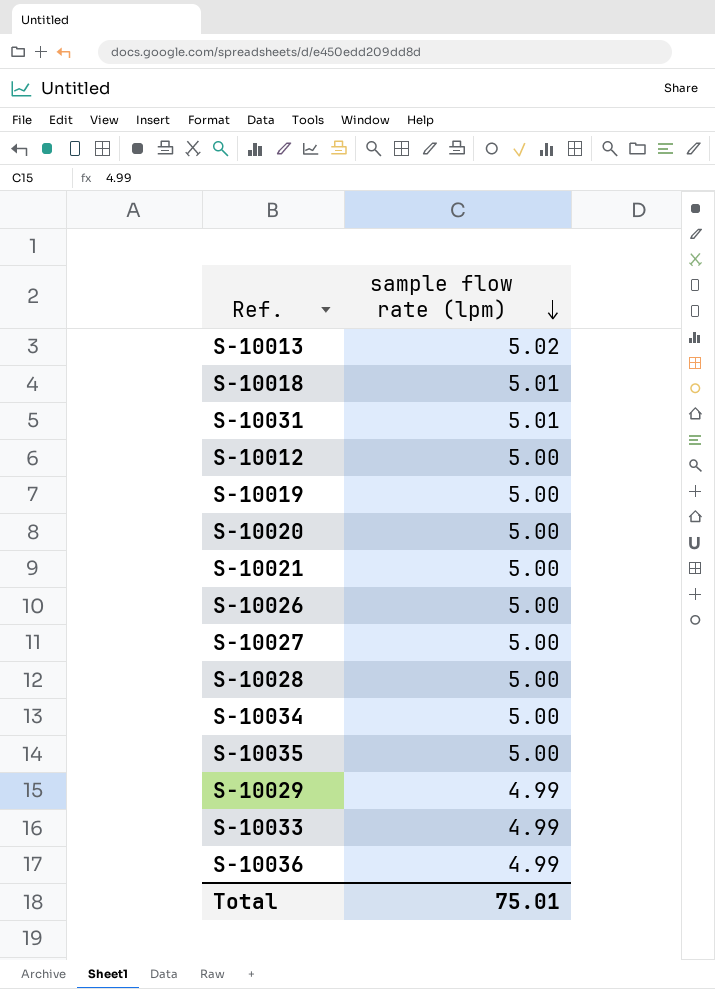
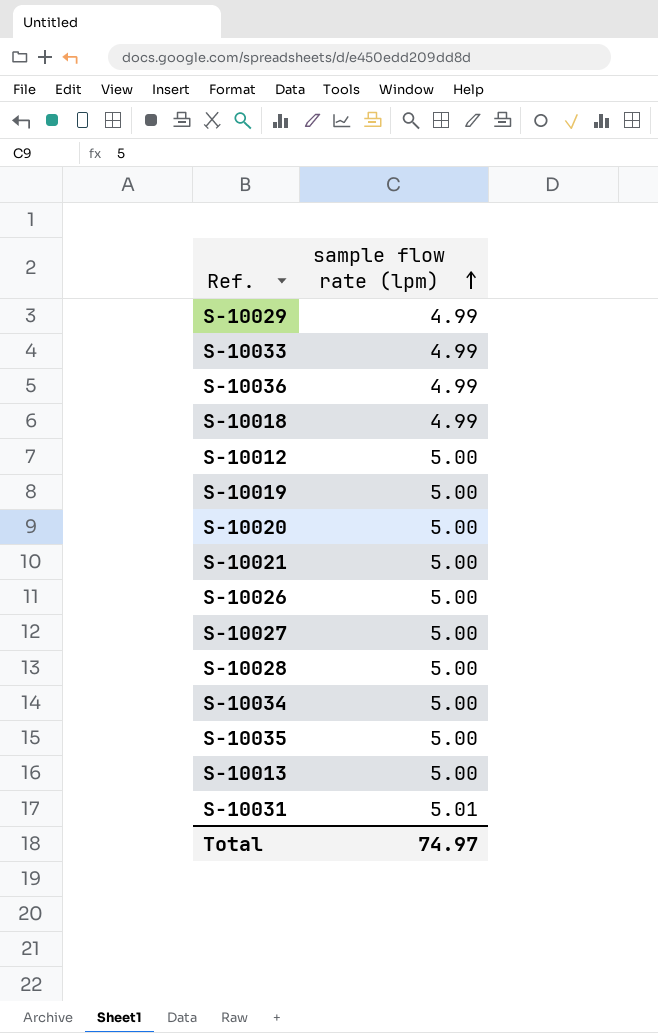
row order: sample flow rate (lpm) descending -> sample flow rate (lpm) ascending
S-10018 | sample flow rate (lpm): 5.01 -> 4.99
S-10013 | sample flow rate (lpm): 5.02 -> 5.00
Total | sample flow rate (lpm): 75.01 -> 74.97

